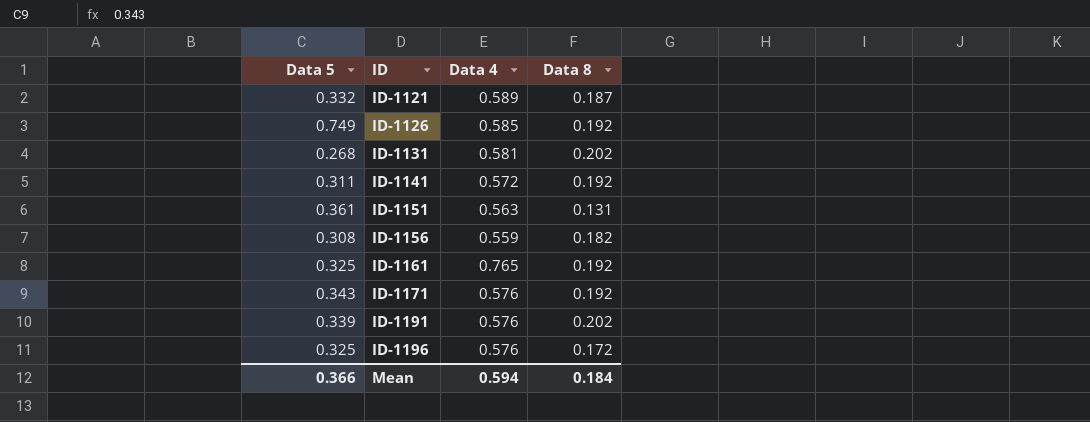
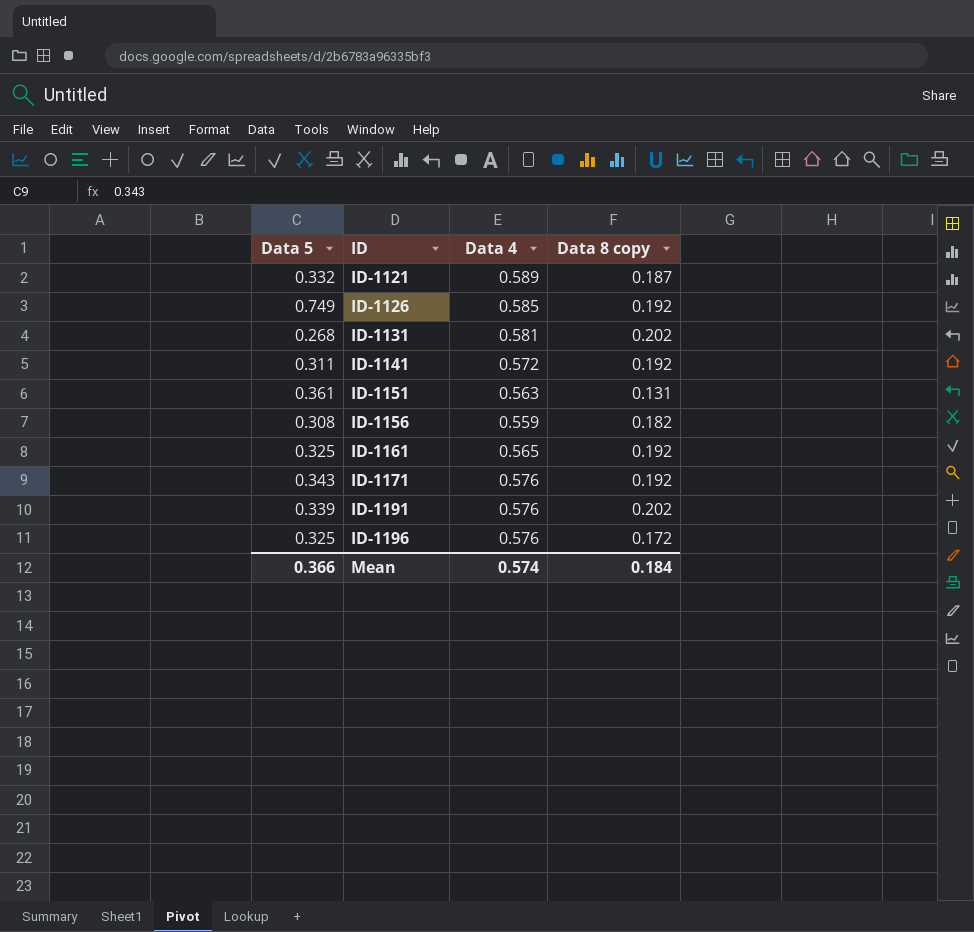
column name: Data 8 -> Data 8 copy
ID-1161 | Data 4: 0.765 -> 0.565
Mean | Data 4: 0.594 -> 0.574

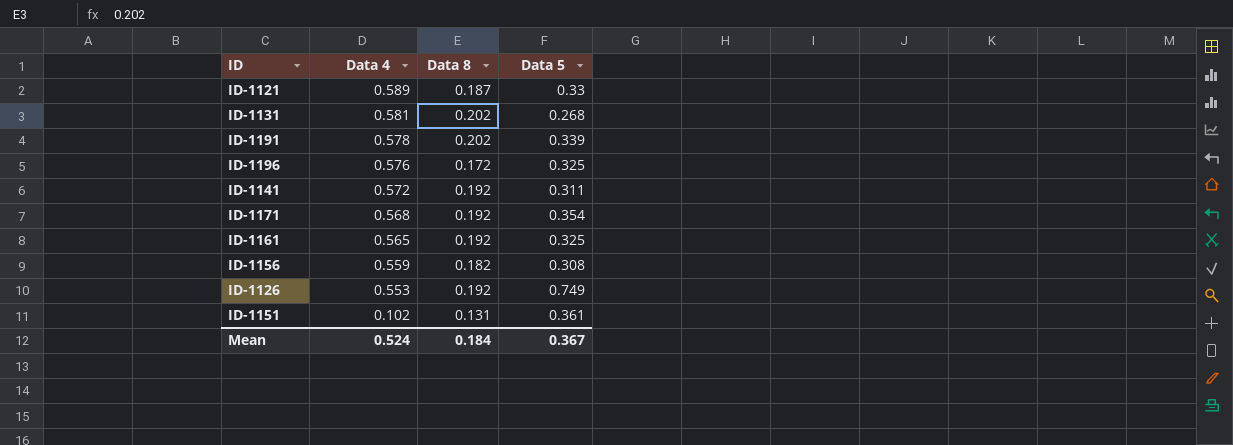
row order: ID ascending -> Data 4 descending
column name: Data 8 copy -> Data 8
column Data 5 | position: 1 -> 4
ID-1121 | Data 5: 0.332 -> 0.33
ID-1191 | Data 4: 0.576 -> 0.578
ID-1171 | Data 4: 0.576 -> 0.568
ID-1171 | Data 5: 0.343 -> 0.354
ID-1126 | Data 4: 0.585 -> 0.553
ID-1151 | Data 4: 0.563 -> 0.102
Mean | Data 4: 0.574 -> 0.524
Mean | Data 5: 0.366 -> 0.367

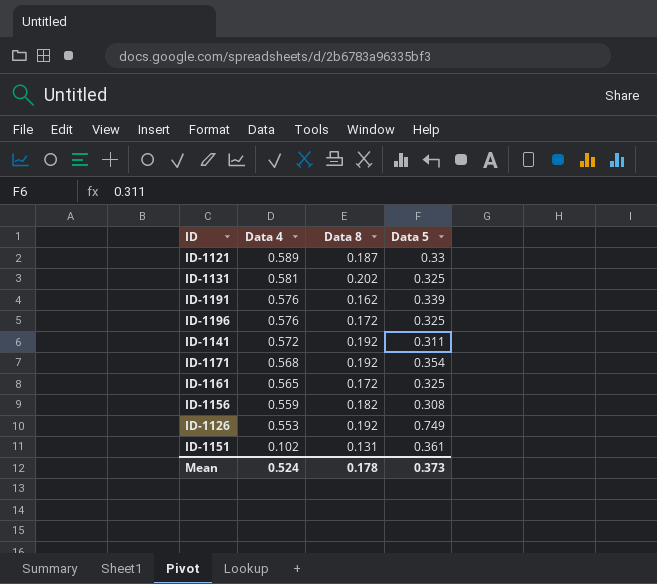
ID-1131 | Data 5: 0.268 -> 0.325
ID-1191 | Data 4: 0.578 -> 0.576
ID-1191 | Data 8: 0.202 -> 0.162
ID-1161 | Data 8: 0.192 -> 0.172
Mean | Data 8: 0.184 -> 0.178
Mean | Data 5: 0.367 -> 0.373

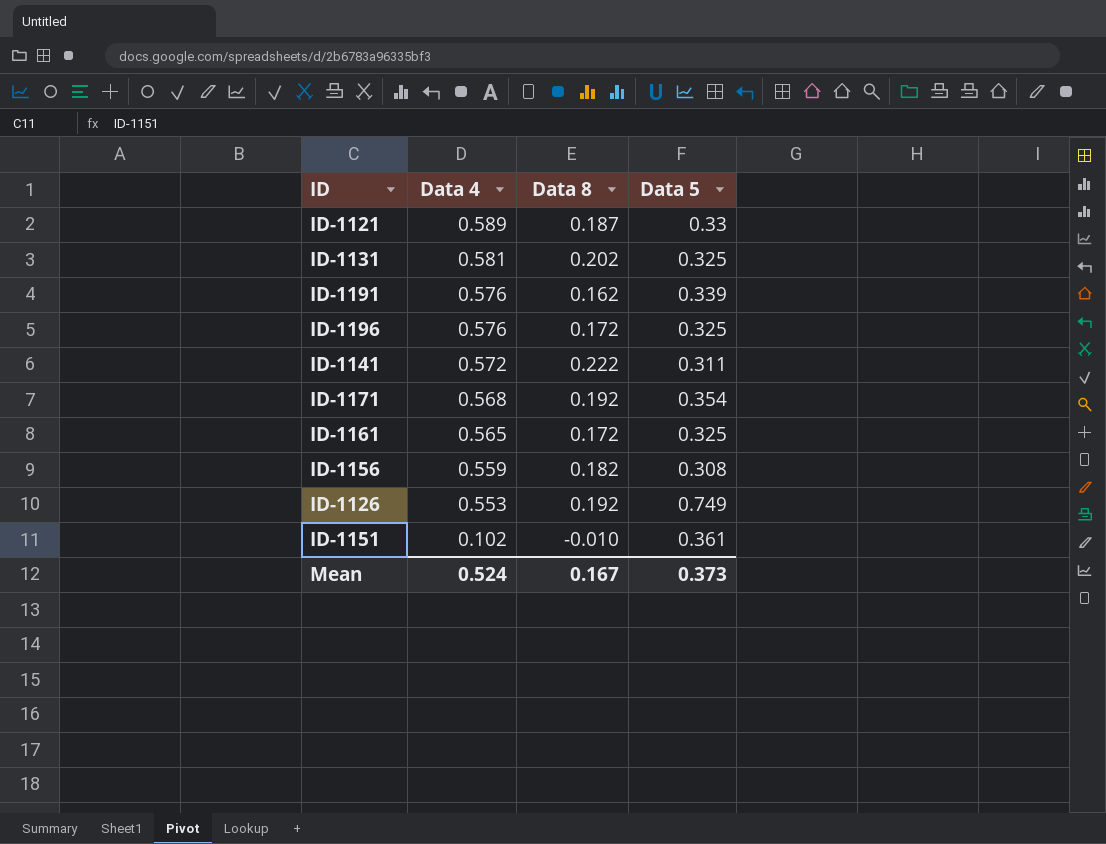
ID-1141 | Data 8: 0.192 -> 0.222
ID-1151 | Data 8: 0.131 -> -0.010
Mean | Data 8: 0.178 -> 0.167

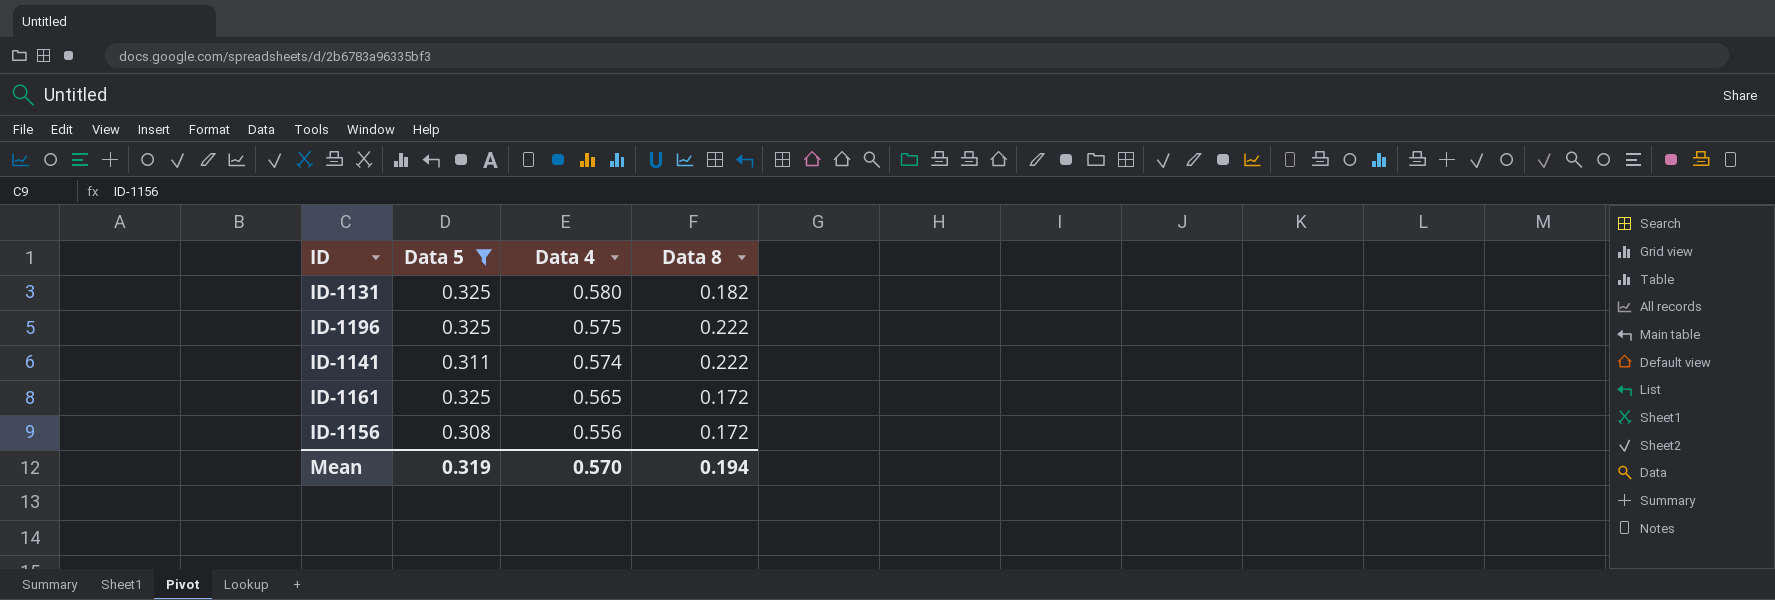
filter: none -> Data 5 <= 0.325
column Data 5 | position: 4 -> 2
ID-1131 | Data 4: 0.581 -> 0.580
ID-1131 | Data 8: 0.202 -> 0.182
ID-1196 | Data 4: 0.576 -> 0.575
ID-1196 | Data 8: 0.172 -> 0.222
ID-1141 | Data 4: 0.572 -> 0.574
ID-1156 | Data 4: 0.559 -> 0.556
ID-1156 | Data 8: 0.182 -> 0.172
Mean | Data 5: 0.373 -> 0.319
Mean | Data 4: 0.524 -> 0.570
Mean | Data 8: 0.167 -> 0.194

